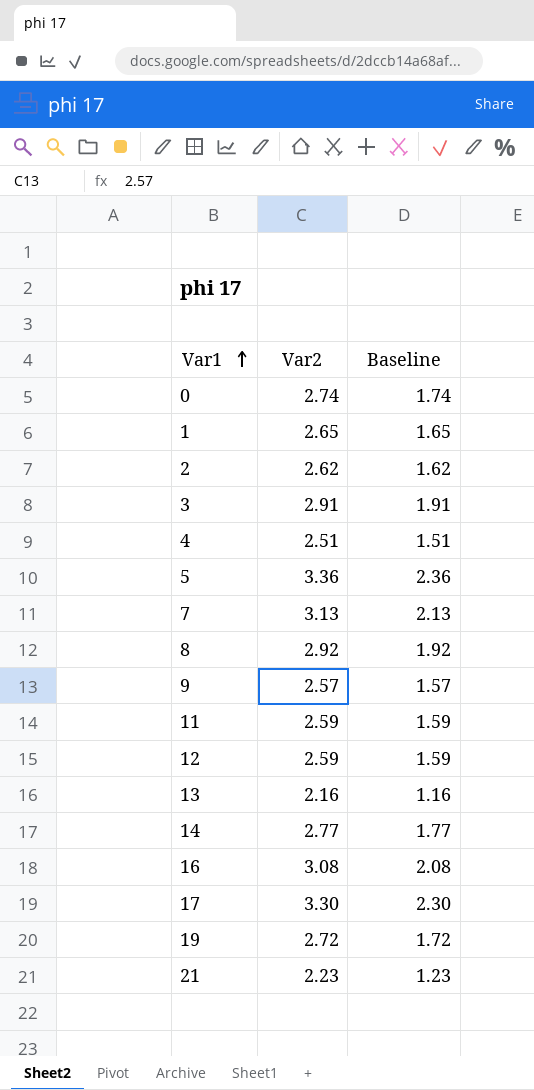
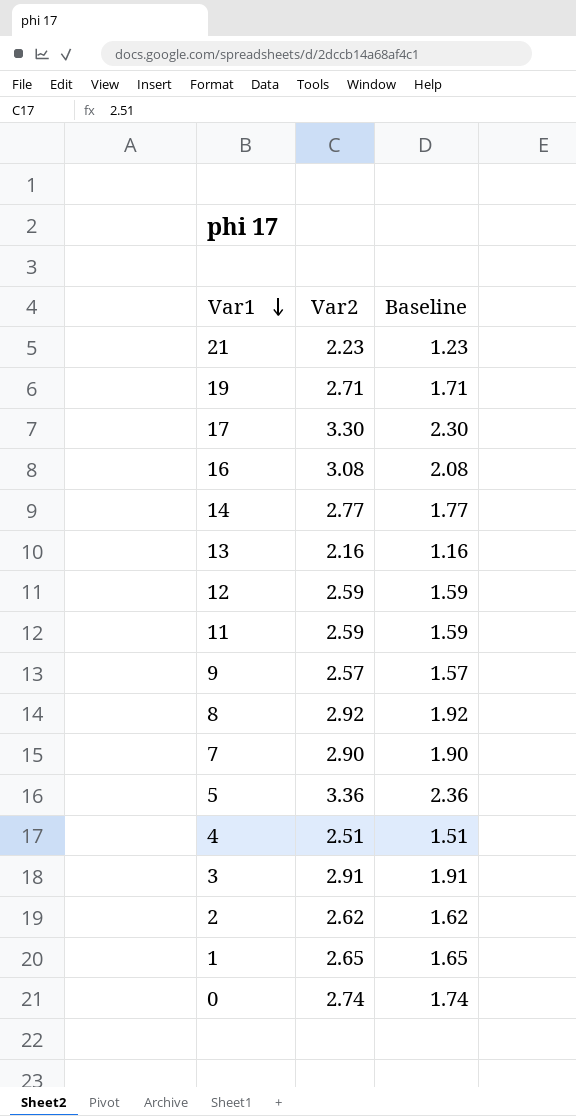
row order: Var1 ascending -> Var1 descending
19 | Var2: 2.72 -> 2.71
19 | Baseline: 1.72 -> 1.71
7 | Var2: 3.13 -> 2.90
7 | Baseline: 2.13 -> 1.90

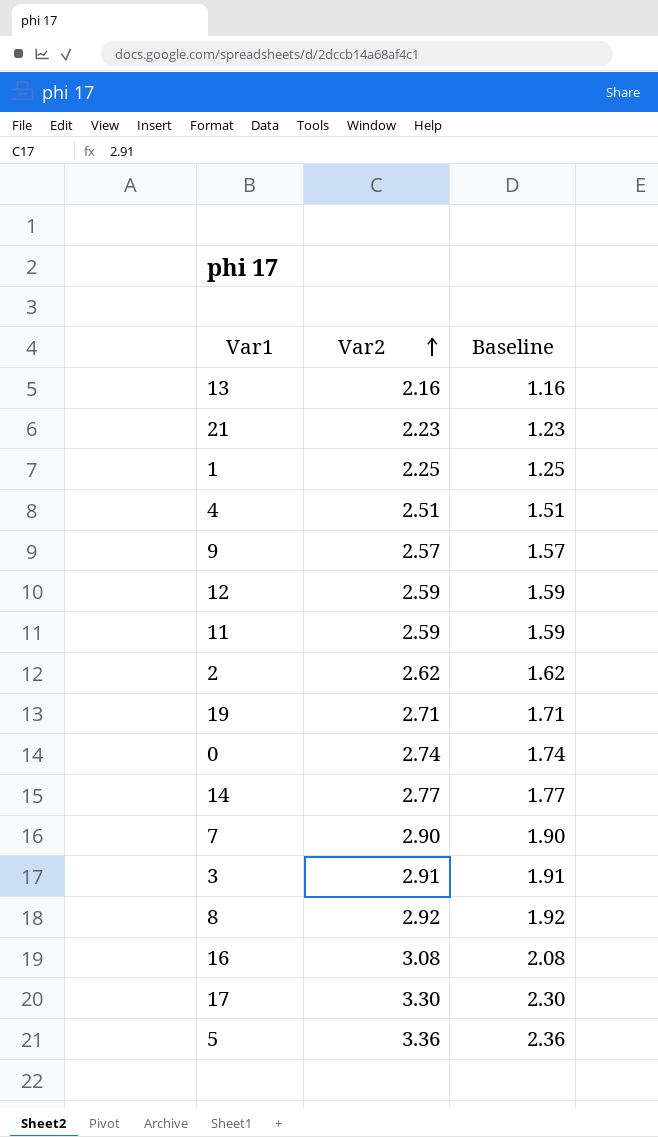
row order: Var1 descending -> Var2 ascending
1 | Var2: 2.65 -> 2.25
1 | Baseline: 1.65 -> 1.25

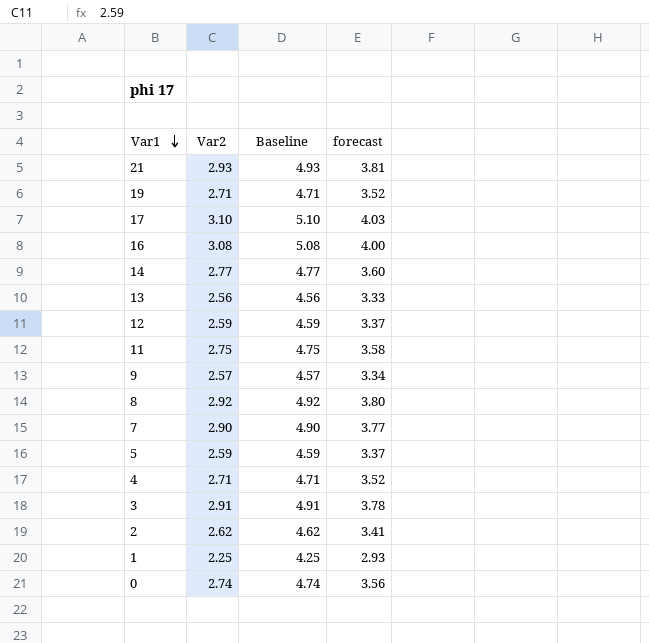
row order: Var2 ascending -> Var1 descending
column Baseline | formula: [Var2] - 1 -> [Var2] + 2
column forecast | formula: none -> [Var2] * 1.3
21 | Var2: 2.23 -> 2.93
17 | Var2: 3.30 -> 3.10
13 | Var2: 2.16 -> 2.56
11 | Var2: 2.59 -> 2.75
5 | Var2: 3.36 -> 2.59
4 | Var2: 2.51 -> 2.71

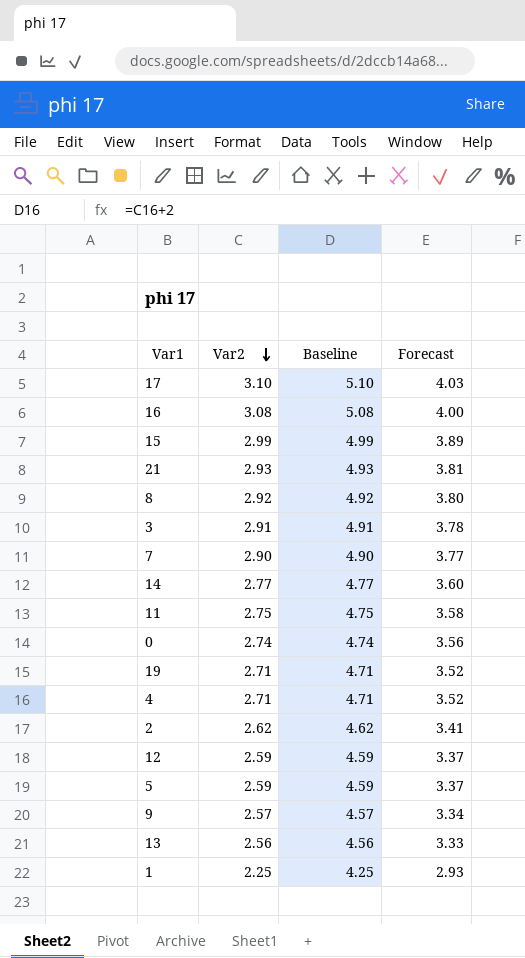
row order: Var1 descending -> Var2 descending
column name: forecast -> Forecast
row 15: none -> 2.99 | 4.99 | 3.89

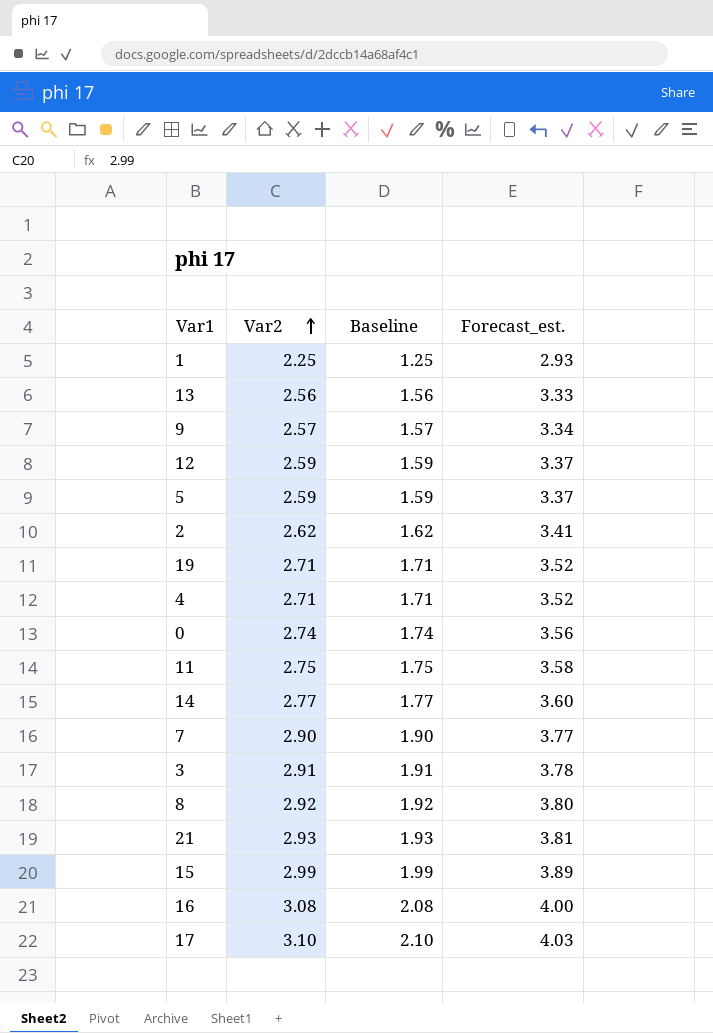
row order: Var2 descending -> Var2 ascending
column Baseline | formula: [Var2] + 2 -> [Var2] - 1
column name: Forecast -> Forecast_est.

